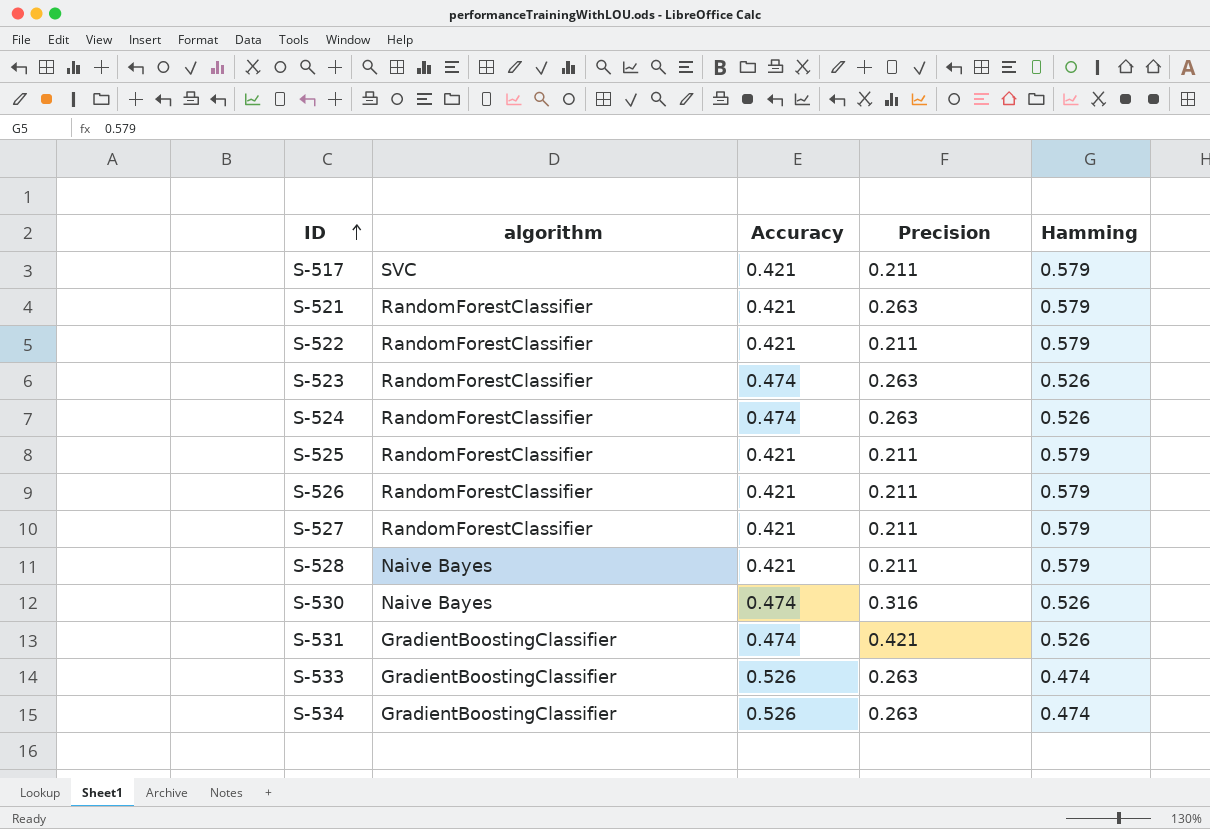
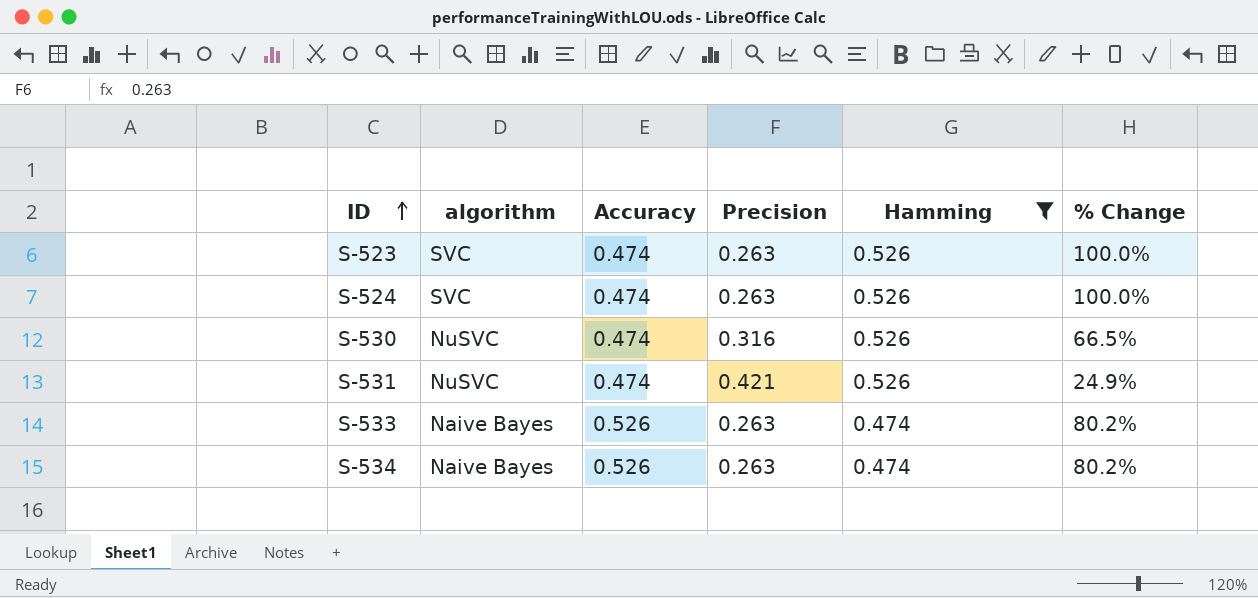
filter: none -> Hamming != 0.579
column % Change | formula: none -> ([Hamming] - [Precision]) / [Precision]
S-523 | algorithm: RandomForestClassifier -> SVC
S-524 | algorithm: RandomForestClassifier -> SVC
S-530 | algorithm: Naive Bayes -> NuSVC
S-531 | algorithm: GradientBoostingClassifier -> NuSVC
S-533 | algorithm: GradientBoostingClassifier -> Naive Bayes
S-534 | algorithm: GradientBoostingClassifier -> Naive Bayes

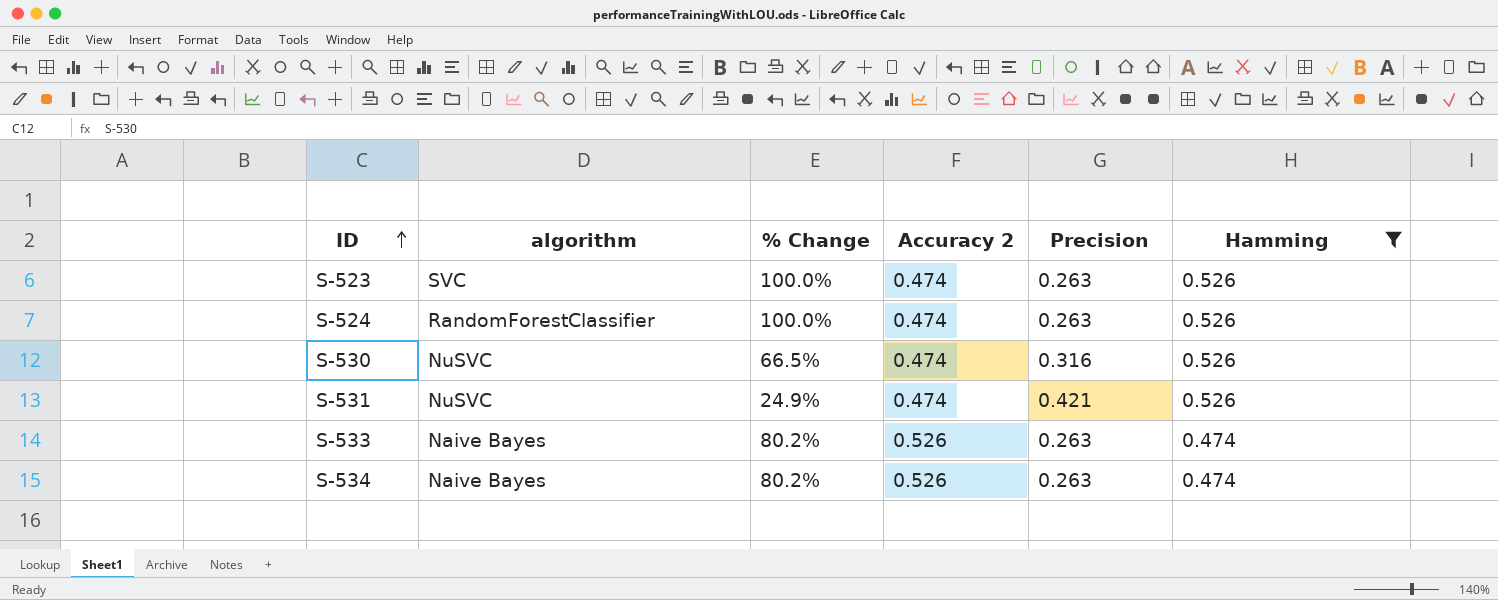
column % Change | position: 6 -> 3
column name: Accuracy -> Accuracy 2
S-524 | algorithm: SVC -> RandomForestClassifier

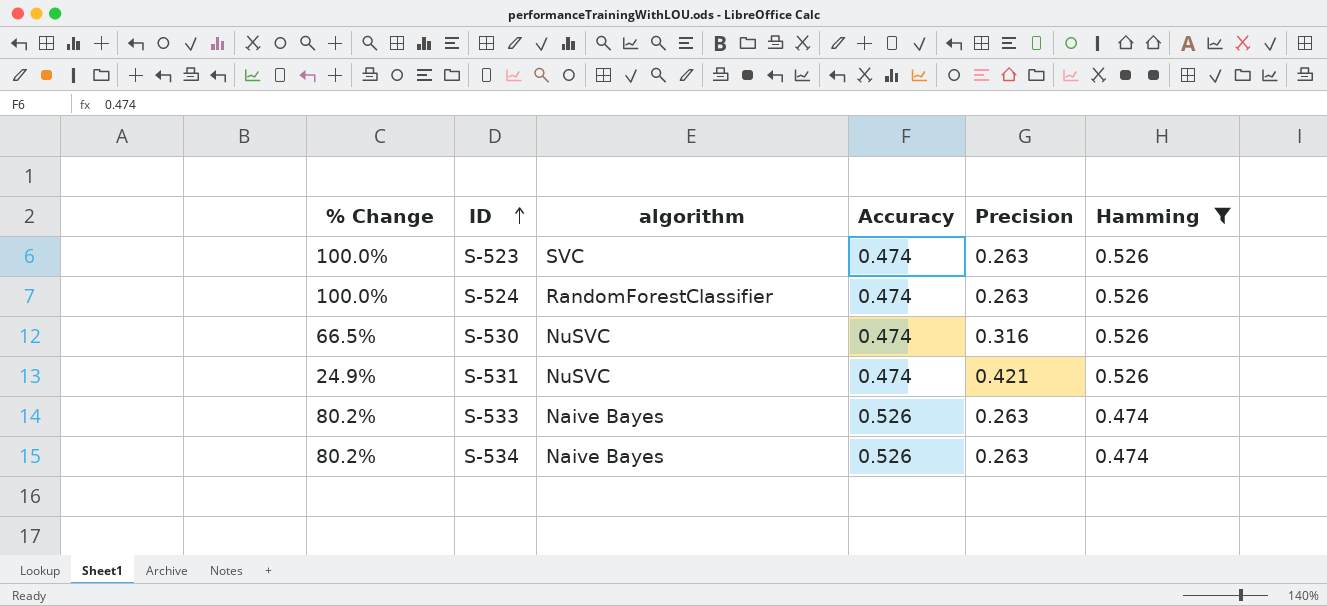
column % Change | position: 3 -> 1
column name: Accuracy 2 -> Accuracy

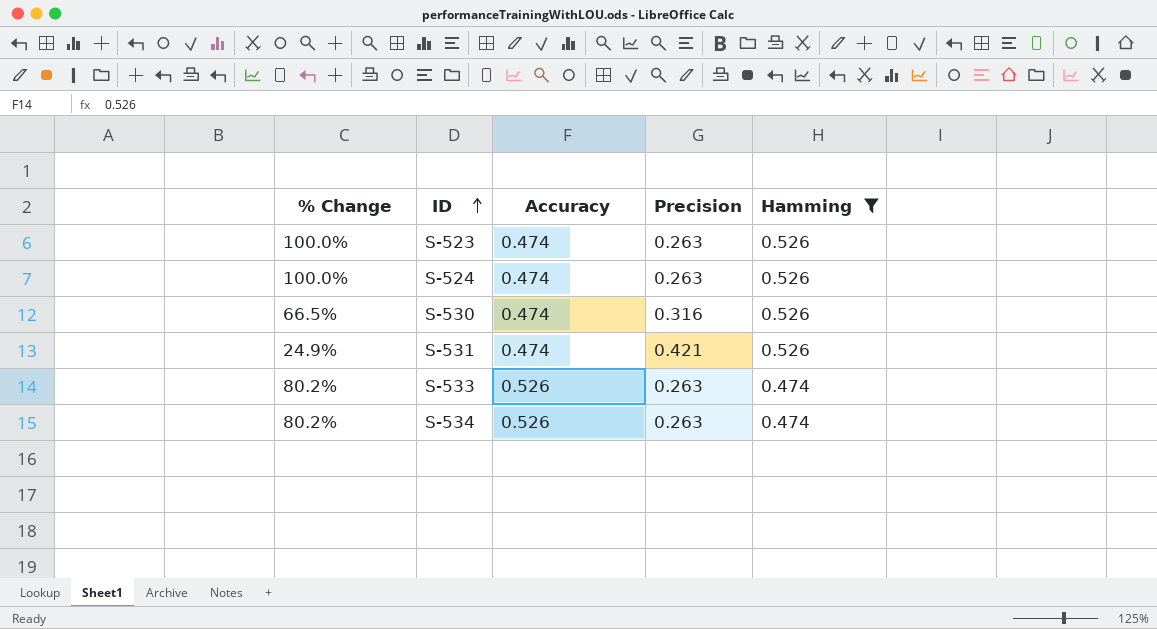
column algorithm | position: 3 -> none

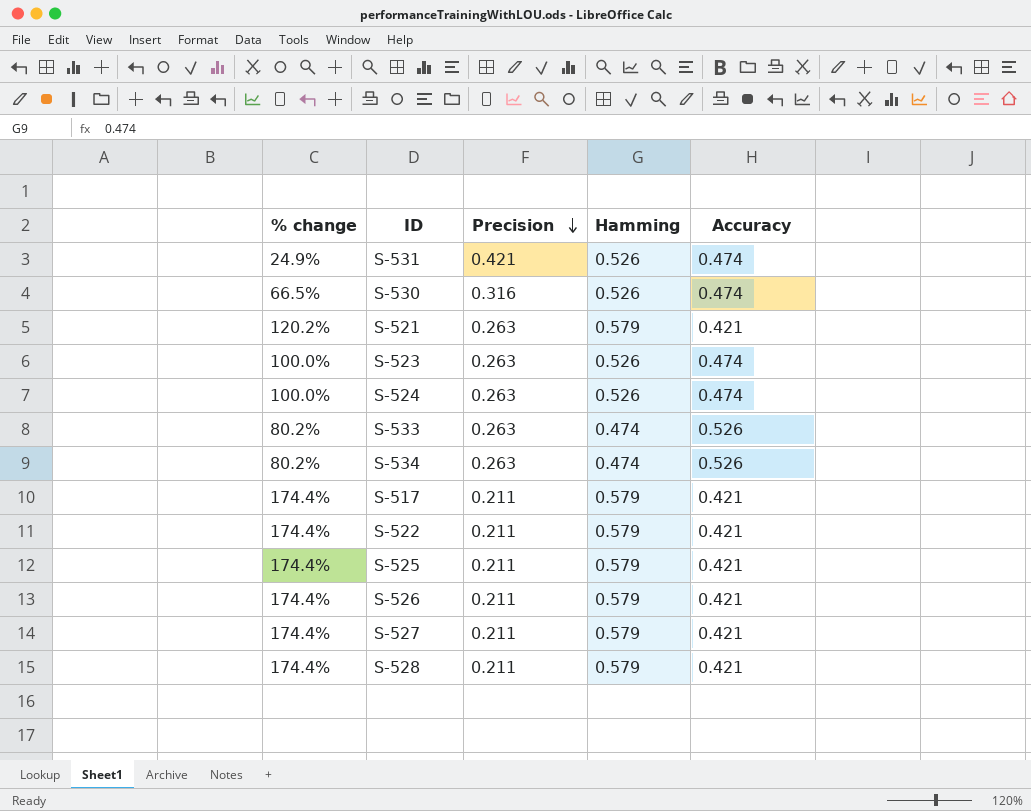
filter: Hamming != 0.579 -> none
row order: ID ascending -> Precision descending
column name: % Change -> % change
column Accuracy | position: 3 -> 5

